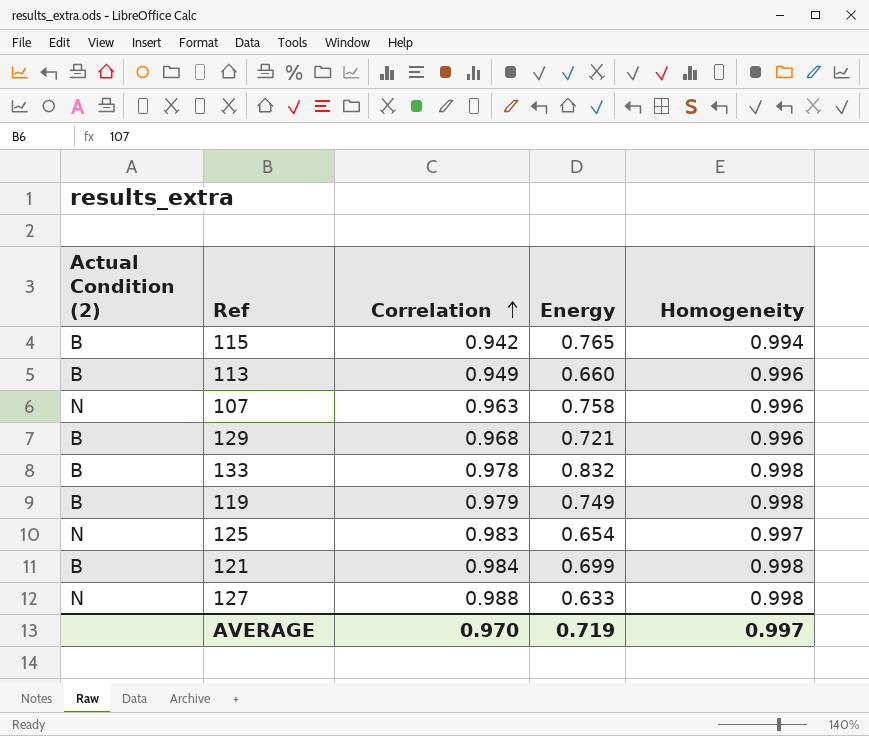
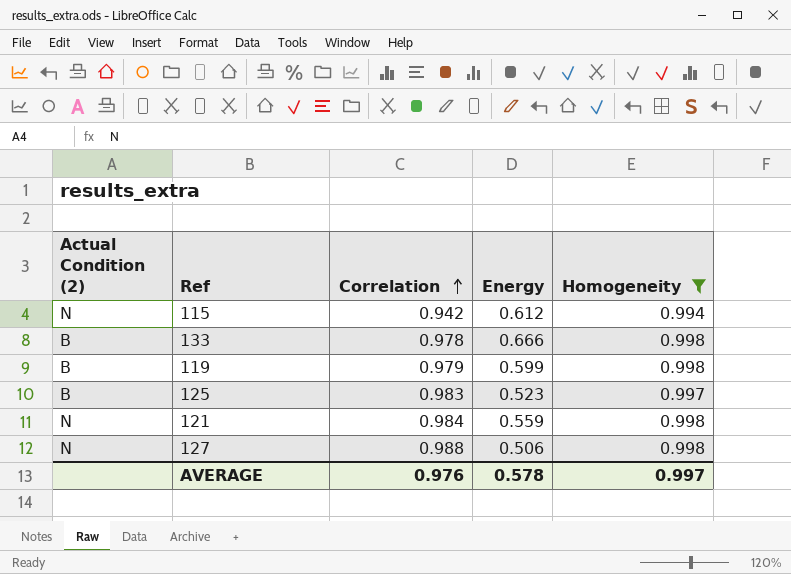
filter: none -> Homogeneity != 0.996
115 | Actual Condition (2): B -> N
115 | Energy: 0.765 -> 0.612
133 | Energy: 0.832 -> 0.666
119 | Energy: 0.749 -> 0.599
125 | Actual Condition (2): N -> B
125 | Energy: 0.654 -> 0.523
121 | Actual Condition (2): B -> N
121 | Energy: 0.699 -> 0.559
127 | Energy: 0.633 -> 0.506
AVERAGE | Correlation: 0.970 -> 0.976
AVERAGE | Energy: 0.719 -> 0.578

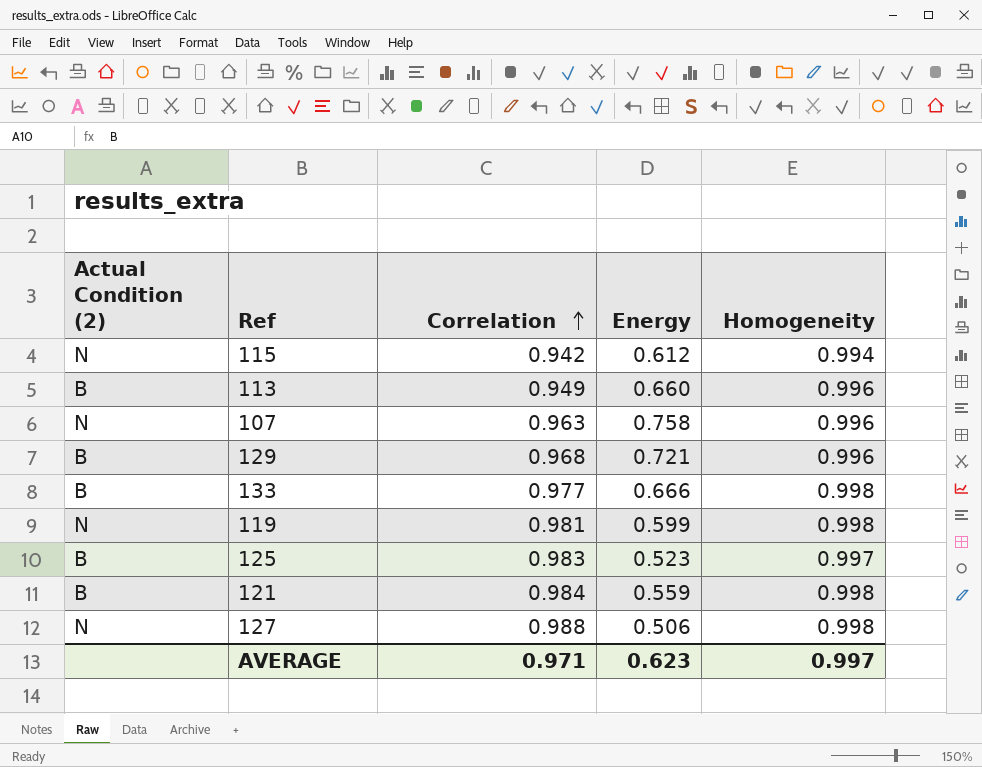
filter: Homogeneity != 0.996 -> none
133 | Correlation: 0.978 -> 0.977
119 | Actual Condition (2): B -> N
119 | Correlation: 0.979 -> 0.981
121 | Actual Condition (2): N -> B
AVERAGE | Correlation: 0.976 -> 0.971
AVERAGE | Energy: 0.578 -> 0.623

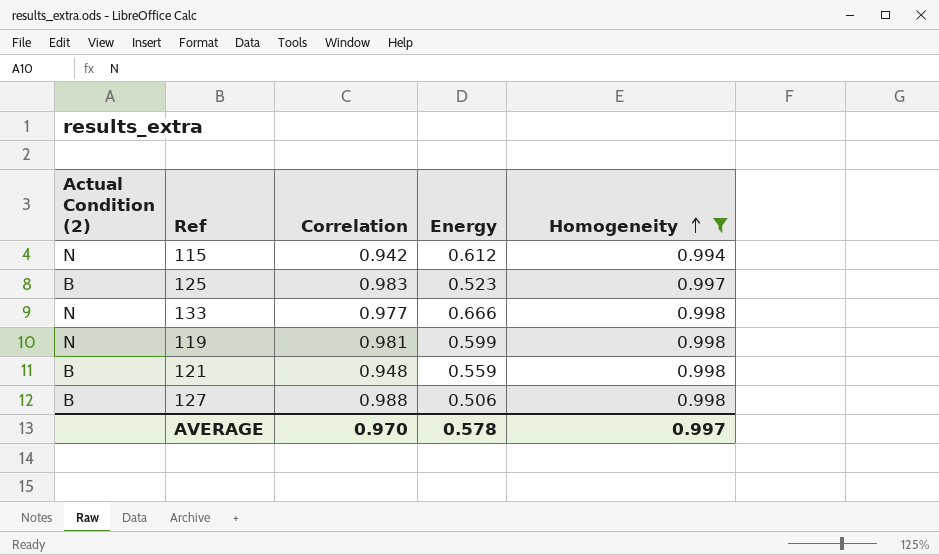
filter: none -> Homogeneity != 0.996
row order: Correlation ascending -> Homogeneity ascending
133 | Actual Condition (2): B -> N
121 | Correlation: 0.984 -> 0.948
127 | Actual Condition (2): N -> B
AVERAGE | Correlation: 0.971 -> 0.970
AVERAGE | Energy: 0.623 -> 0.578

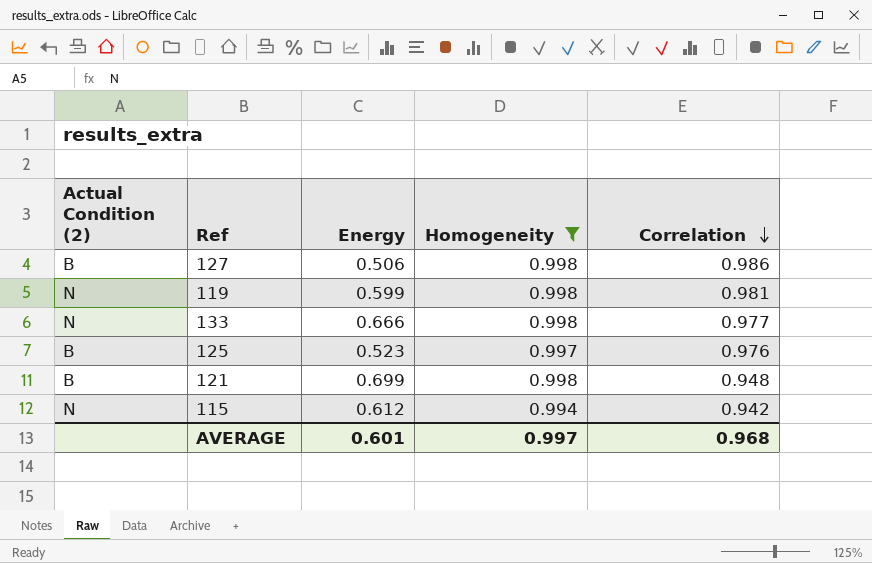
row order: Homogeneity ascending -> Correlation descending
column Correlation | position: 3 -> 5
127 | Correlation: 0.988 -> 0.986
125 | Correlation: 0.983 -> 0.976
121 | Energy: 0.559 -> 0.699
AVERAGE | Energy: 0.578 -> 0.601
AVERAGE | Correlation: 0.970 -> 0.968

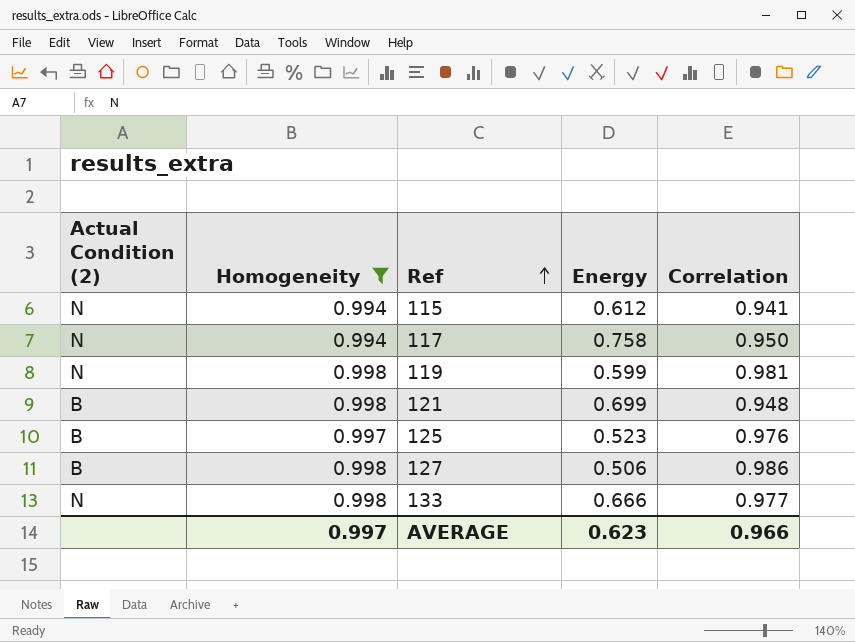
row order: Correlation descending -> Ref ascending
column Homogeneity | position: 4 -> 2
115 | Correlation: 0.942 -> 0.941
row 117: none -> N | 0.994 | 0.758 | 0.950
AVERAGE | Energy: 0.601 -> 0.623
AVERAGE | Correlation: 0.968 -> 0.966

